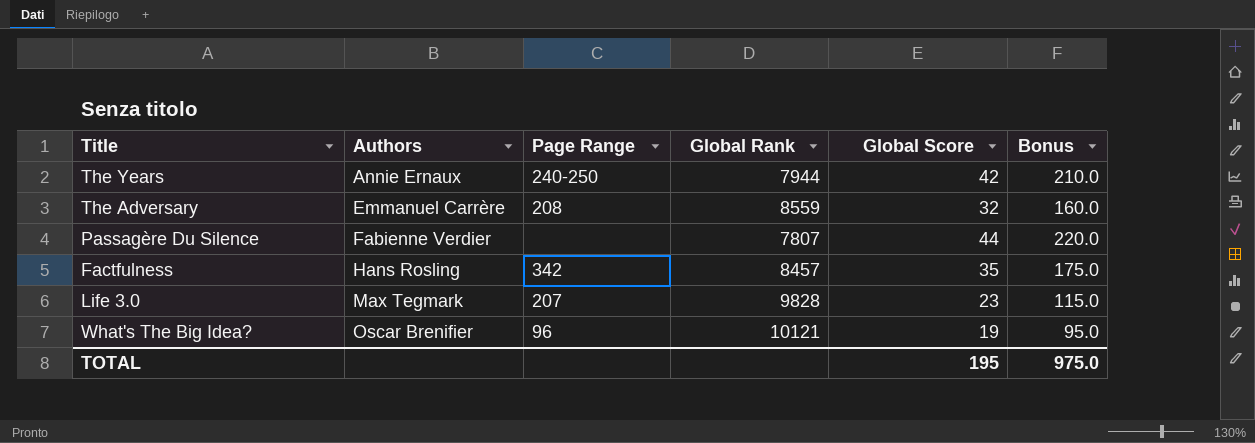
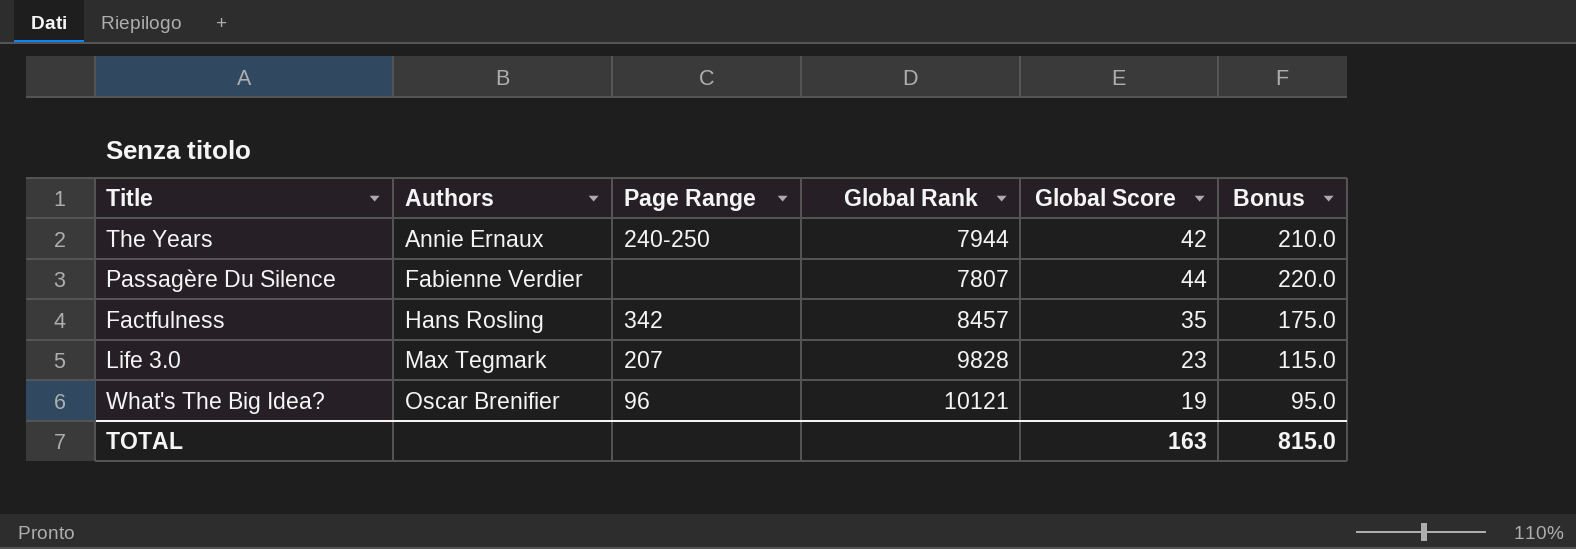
row The Adversary: Emmanuel Carrère | 208 | 8559 | 32 | 160.0 -> none
TOTAL | Global Score: 195 -> 163
TOTAL | Bonus: 975.0 -> 815.0

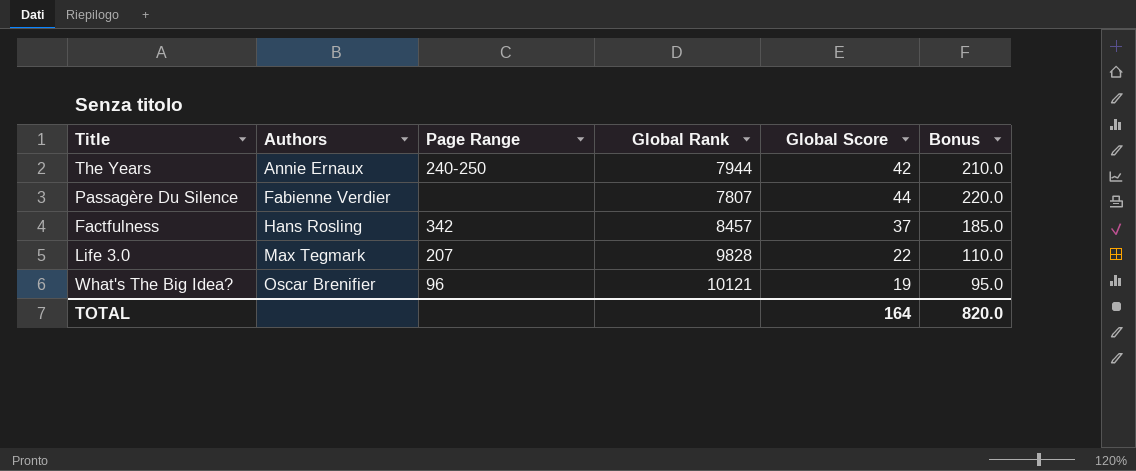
Factfulness | Global Score: 35 -> 37
Factfulness | Bonus: 175.0 -> 185.0
Life 3.0 | Global Score: 23 -> 22
Life 3.0 | Bonus: 115.0 -> 110.0
TOTAL | Global Score: 163 -> 164
TOTAL | Bonus: 815.0 -> 820.0

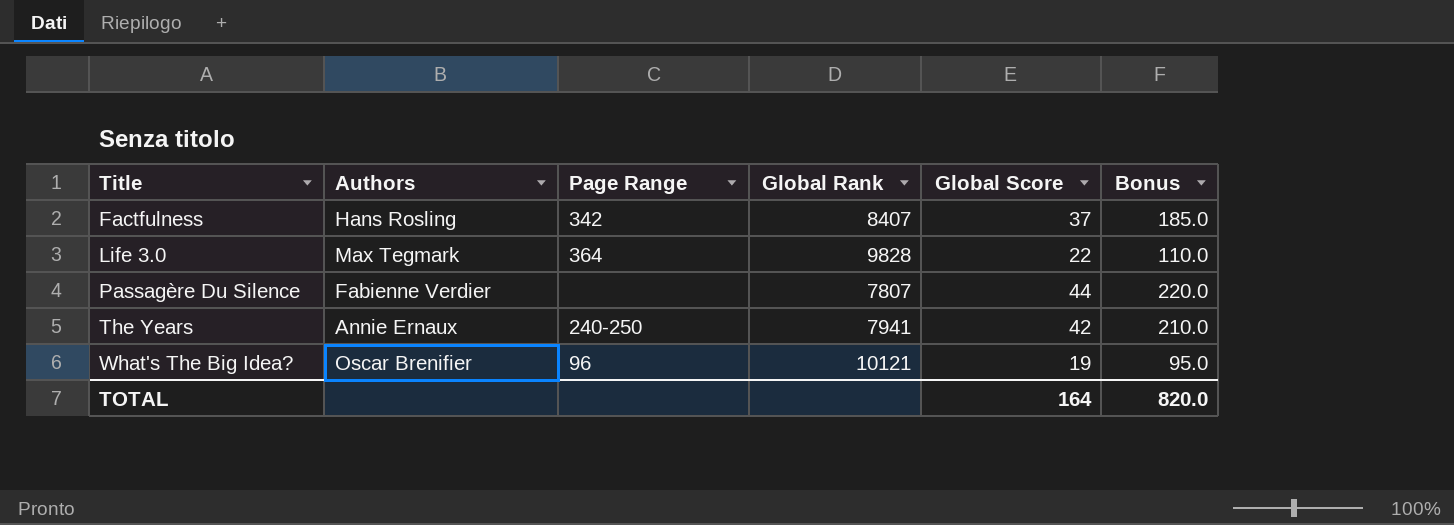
row order: Authors ascending -> Title ascending
Factfulness | Global Rank: 8457 -> 8407
Life 3.0 | Page Range: 207 -> 364
The Years | Global Rank: 7944 -> 7941

